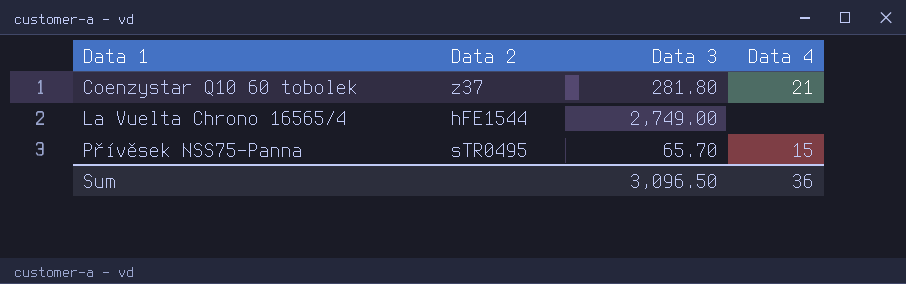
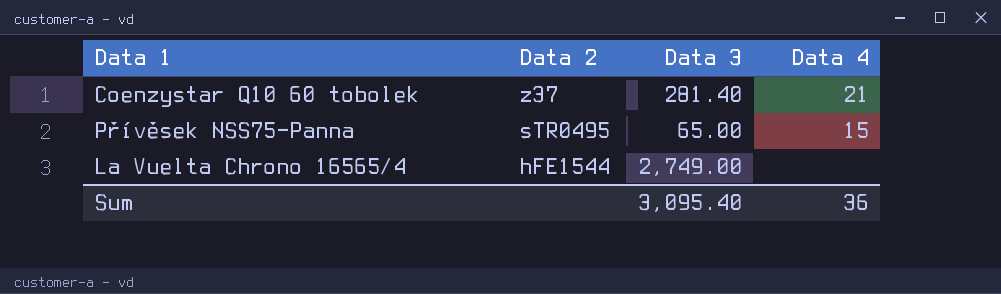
row order: Data 1 ascending -> Data 2 descending
Coenzystar Q10 60 tobolek | Data 3: 281.80 -> 281.40
Přívěsek NSS75-Panna | Data 3: 65.70 -> 65.00
Sum | Data 3: 3,096.50 -> 3,095.40

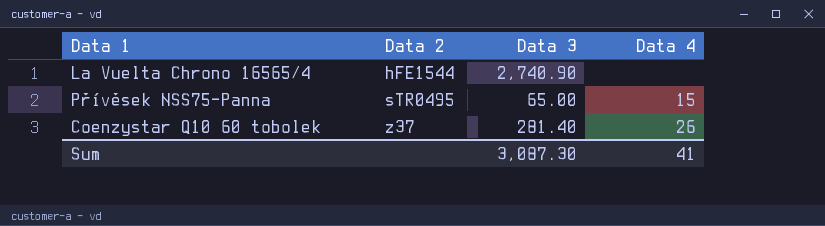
row order: Data 2 descending -> Data 2 ascending
La Vuelta Chrono 16565/4 | Data 3: 2,749.00 -> 2,740.90
Coenzystar Q10 60 tobolek | Data 4: 21 -> 26
Sum | Data 3: 3,095.40 -> 3,087.30
Sum | Data 4: 36 -> 41

